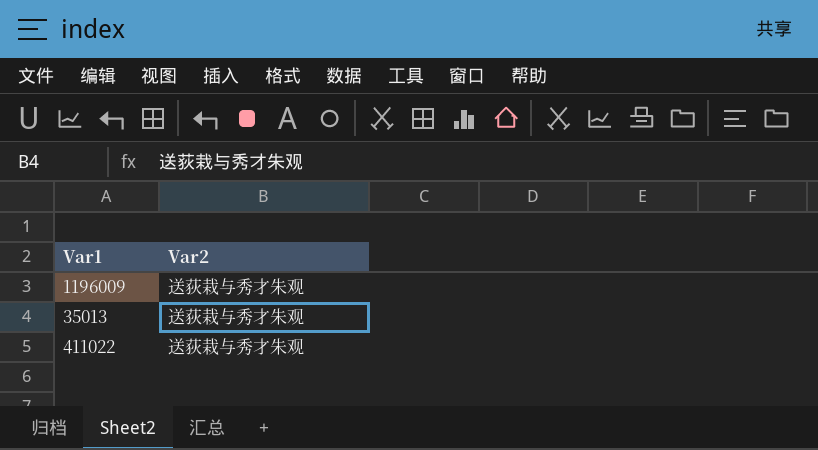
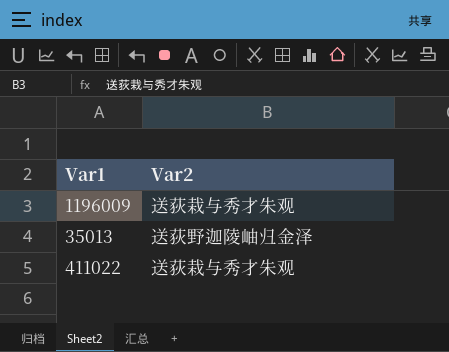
35013 | Var2: 送荻栽与秀才朱观 -> 送荻野迦陵岫归金泽

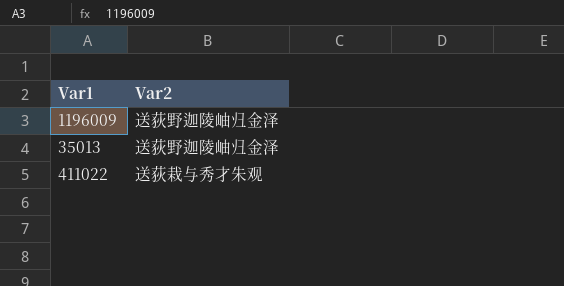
1196009 | Var2: 送荻栽与秀才朱观 -> 送荻野迦陵岫归金泽

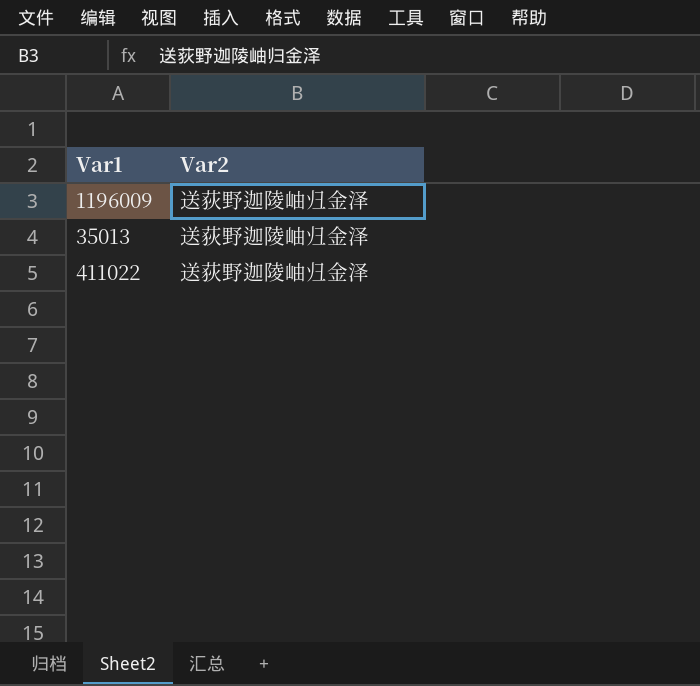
411022 | Var2: 送荻栽与秀才朱观 -> 送荻野迦陵岫归金泽

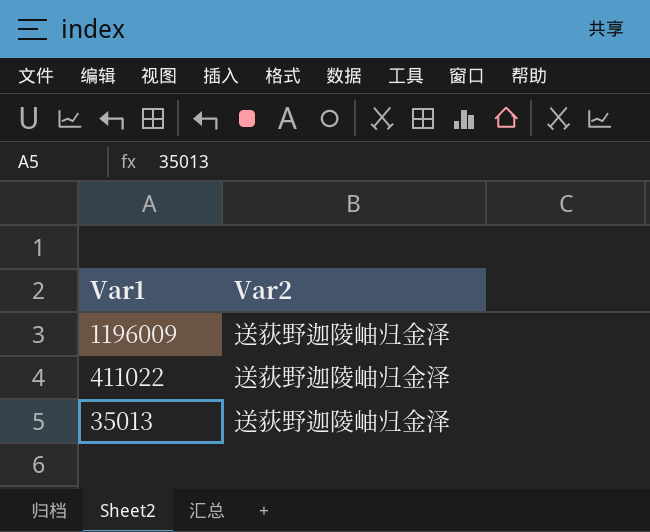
row order: none -> Var1 descending

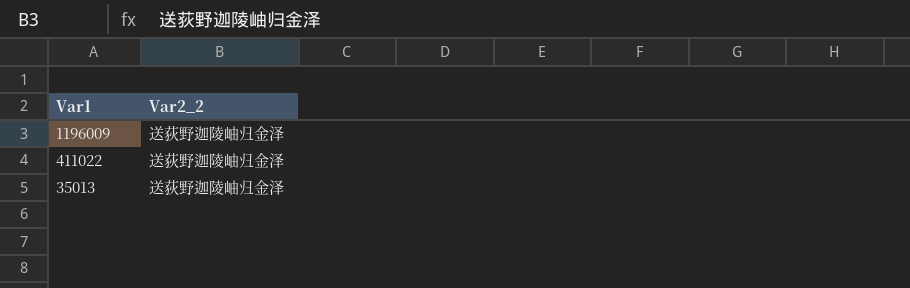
column name: Var2 -> Var2_2

